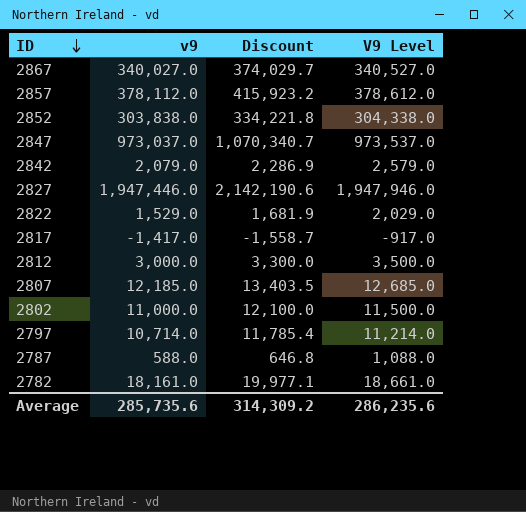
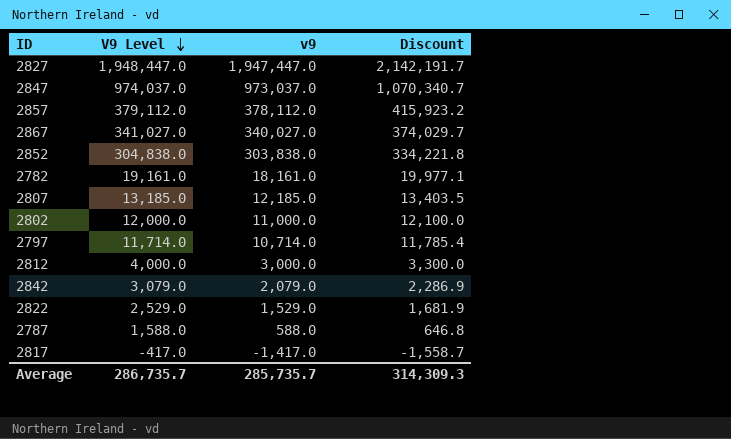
row order: ID descending -> V9 Level descending
column V9 Level | formula: [v9] + 500 -> [v9] + 1000
column V9 Level | position: 4 -> 2
2827 | v9: 1,947,446.0 -> 1,947,447.0
2827 | Discount: 2,142,190.6 -> 2,142,191.7
Average | V9 Level: 286,235.6 -> 286,735.7
Average | v9: 285,735.6 -> 285,735.7
Average | Discount: 314,309.2 -> 314,309.3

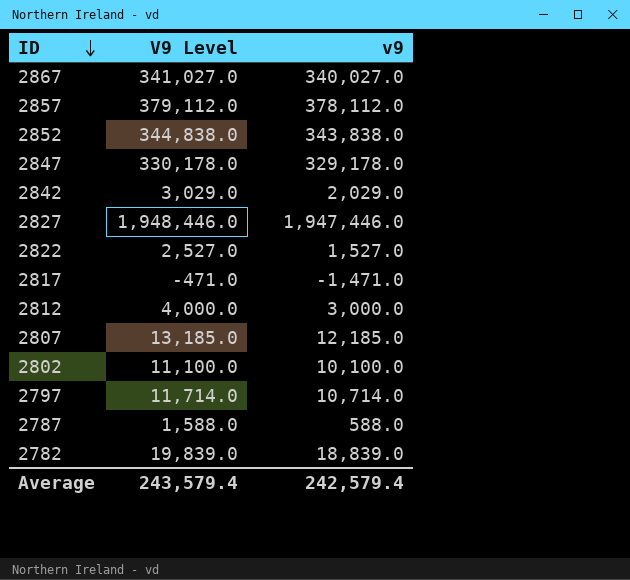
row order: V9 Level descending -> ID descending
column Discount | formula: [v9] * 1.1 -> none
2852 | V9 Level: 304,838.0 -> 344,838.0
2852 | v9: 303,838.0 -> 343,838.0
2847 | V9 Level: 974,037.0 -> 330,178.0
2847 | v9: 973,037.0 -> 329,178.0
2842 | V9 Level: 3,079.0 -> 3,029.0
2842 | v9: 2,079.0 -> 2,029.0
2827 | V9 Level: 1,948,447.0 -> 1,948,446.0
2827 | v9: 1,947,447.0 -> 1,947,446.0
2822 | V9 Level: 2,529.0 -> 2,527.0
2822 | v9: 1,529.0 -> 1,527.0
2817 | V9 Level: -417.0 -> -471.0
2817 | v9: -1,417.0 -> -1,471.0
2802 | V9 Level: 12,000.0 -> 11,100.0
2802 | v9: 11,000.0 -> 10,100.0
2782 | V9 Level: 19,161.0 -> 19,839.0
2782 | v9: 18,161.0 -> 18,839.0
Average | V9 Level: 286,735.7 -> 243,579.4
Average | v9: 285,735.7 -> 242,579.4

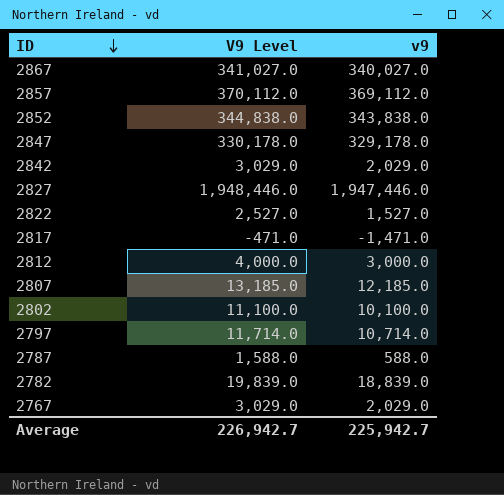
2857 | V9 Level: 379,112.0 -> 370,112.0
2857 | v9: 378,112.0 -> 369,112.0
row 2767: none -> 3,029.0 | 2,029.0
Average | V9 Level: 243,579.4 -> 226,942.7
Average | v9: 242,579.4 -> 225,942.7

